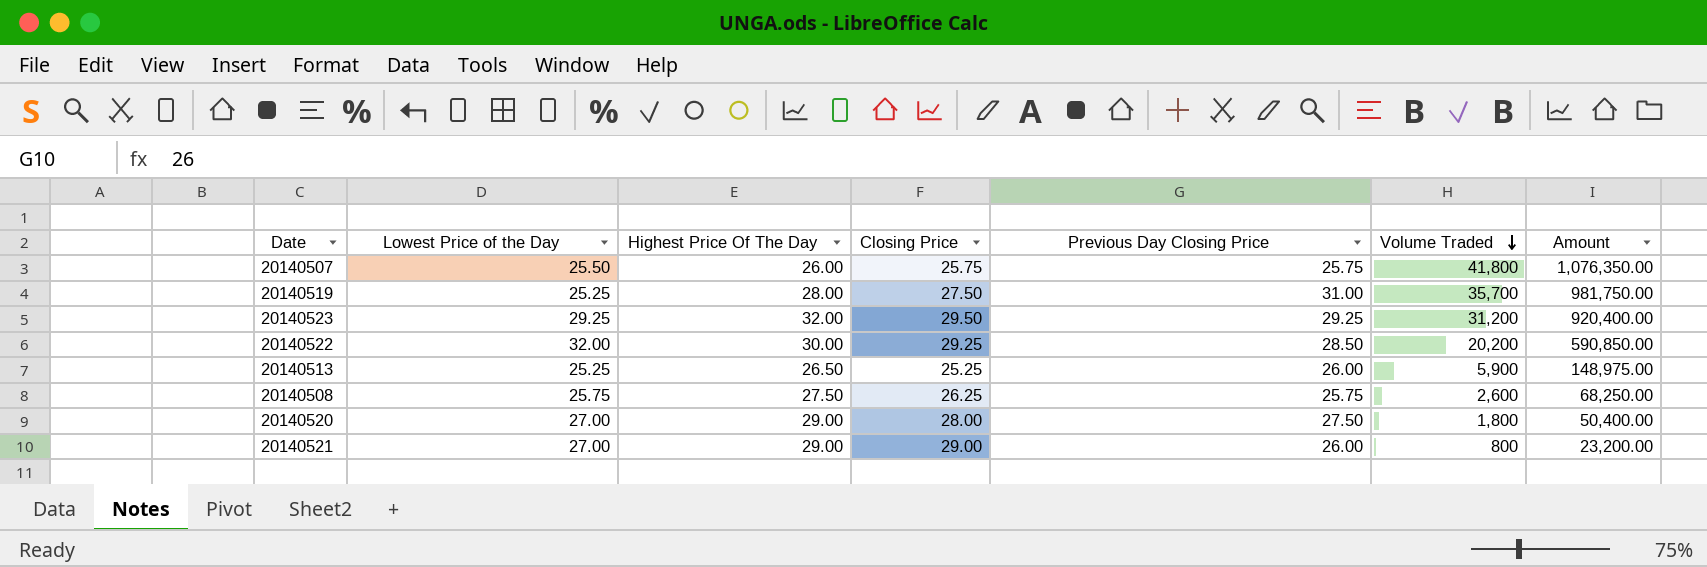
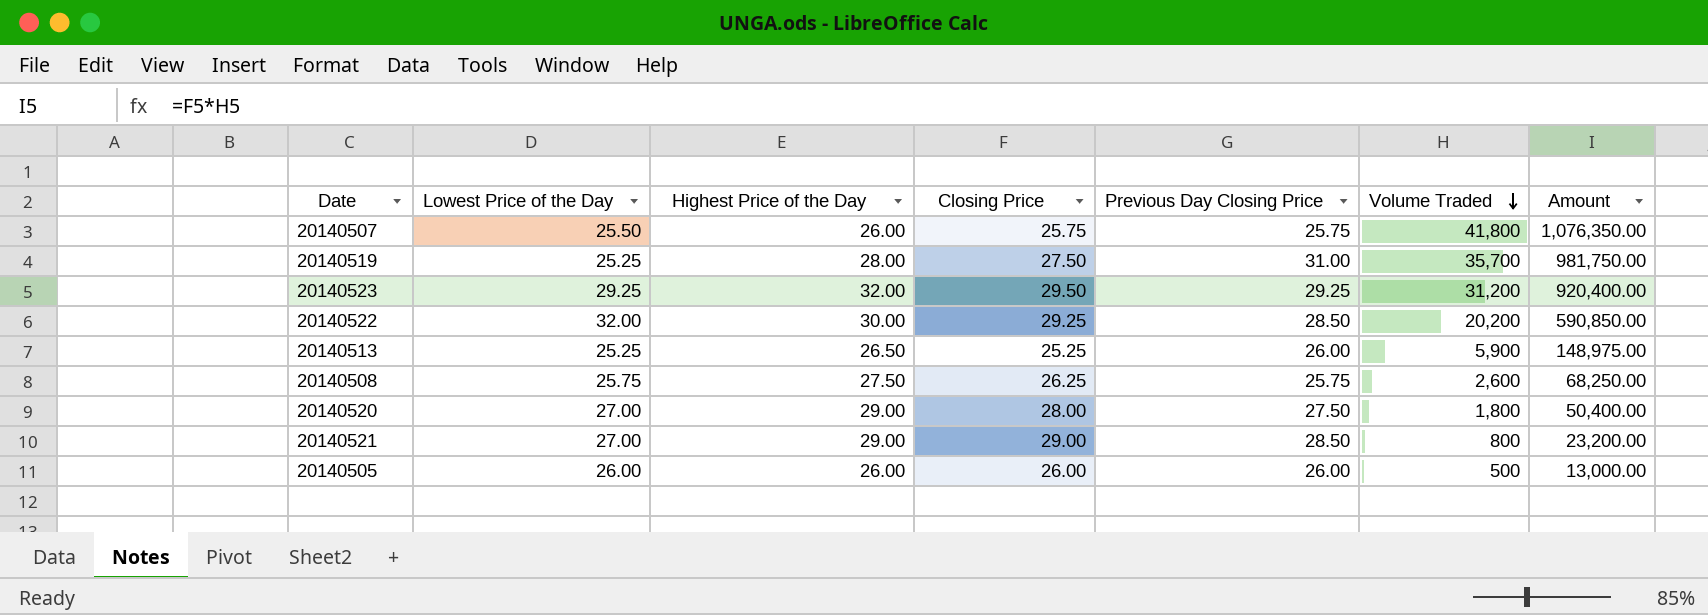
column name: Highest Price Of The Day -> Highest Price of the Day
20140521 | Previous Day Closing Price: 26.00 -> 28.50
row 20140505: none -> 26.00 | 26.00 | 26.00 | 26.00 | 500 | 13,000.00

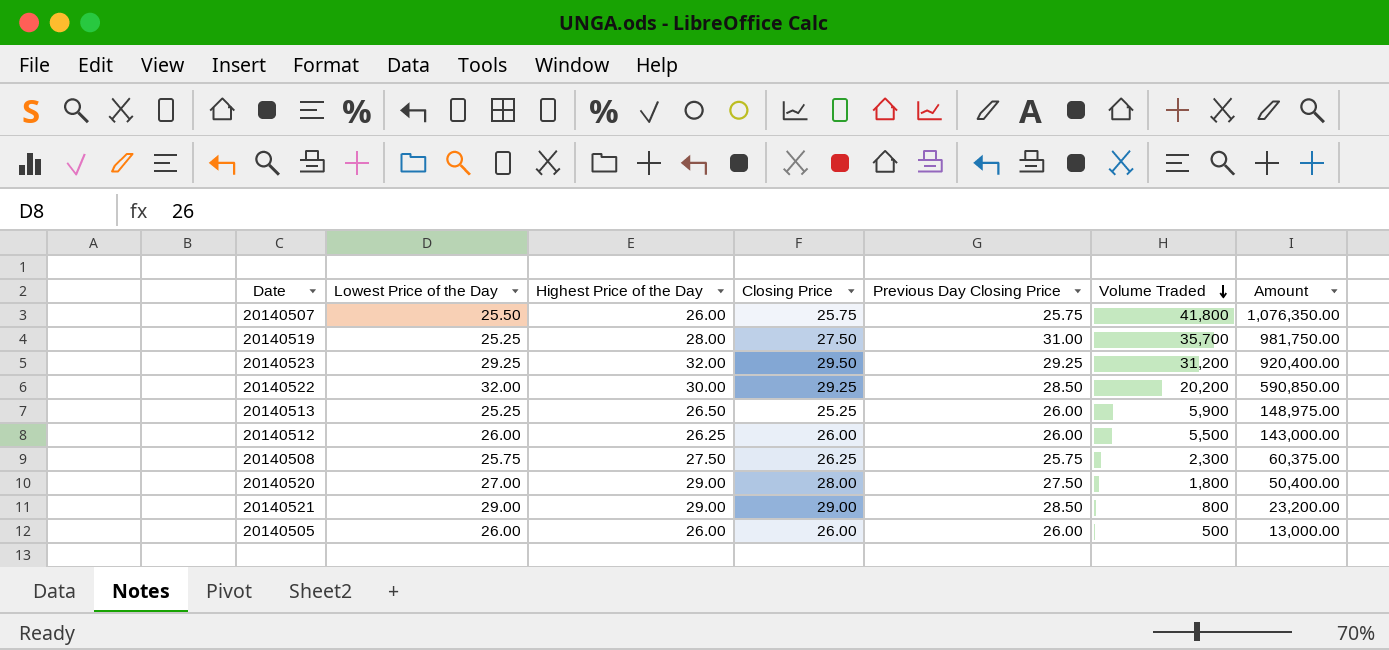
row 20140512: none -> 26.00 | 26.25 | 26.00 | 26.00 | 5,500 | 143,000.00
20140508 | Volume Traded: 2,600 -> 2,300
20140508 | Amount: 68,250.00 -> 60,375.00
20140521 | Lowest Price of the Day: 27.00 -> 29.00

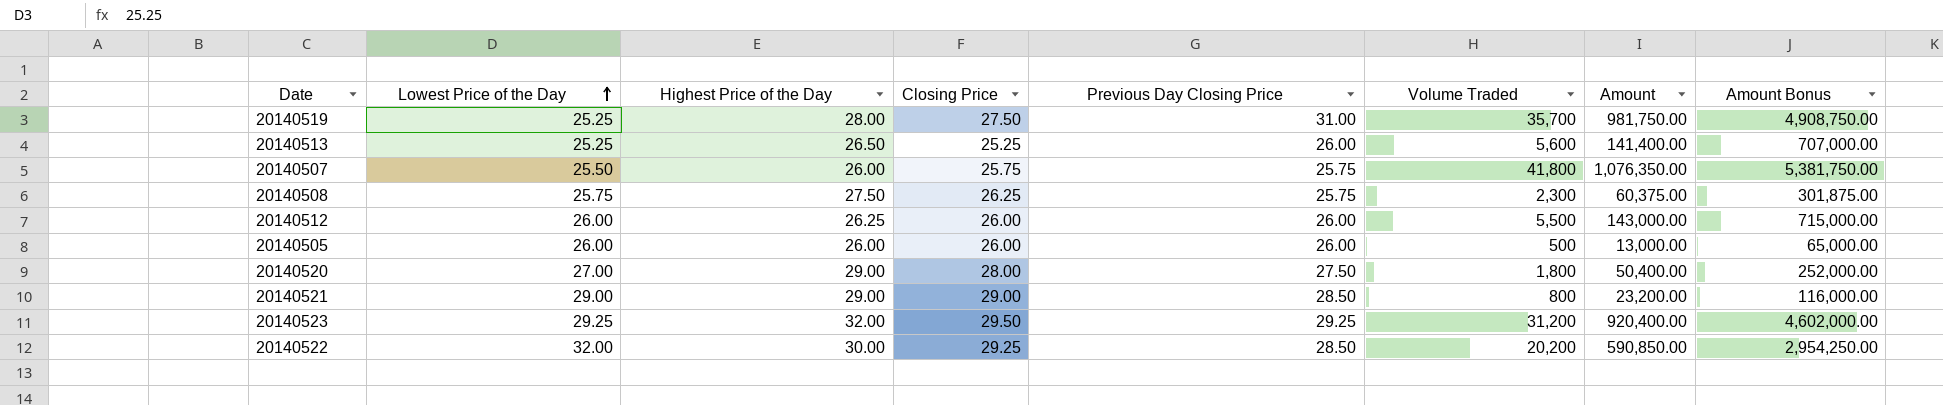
row order: Volume Traded descending -> Lowest Price of the Day ascending
column Amount Bonus | formula: none -> [Amount] * 5
20140513 | Volume Traded: 5,900 -> 5,600
20140513 | Amount: 148,975.00 -> 141,400.00

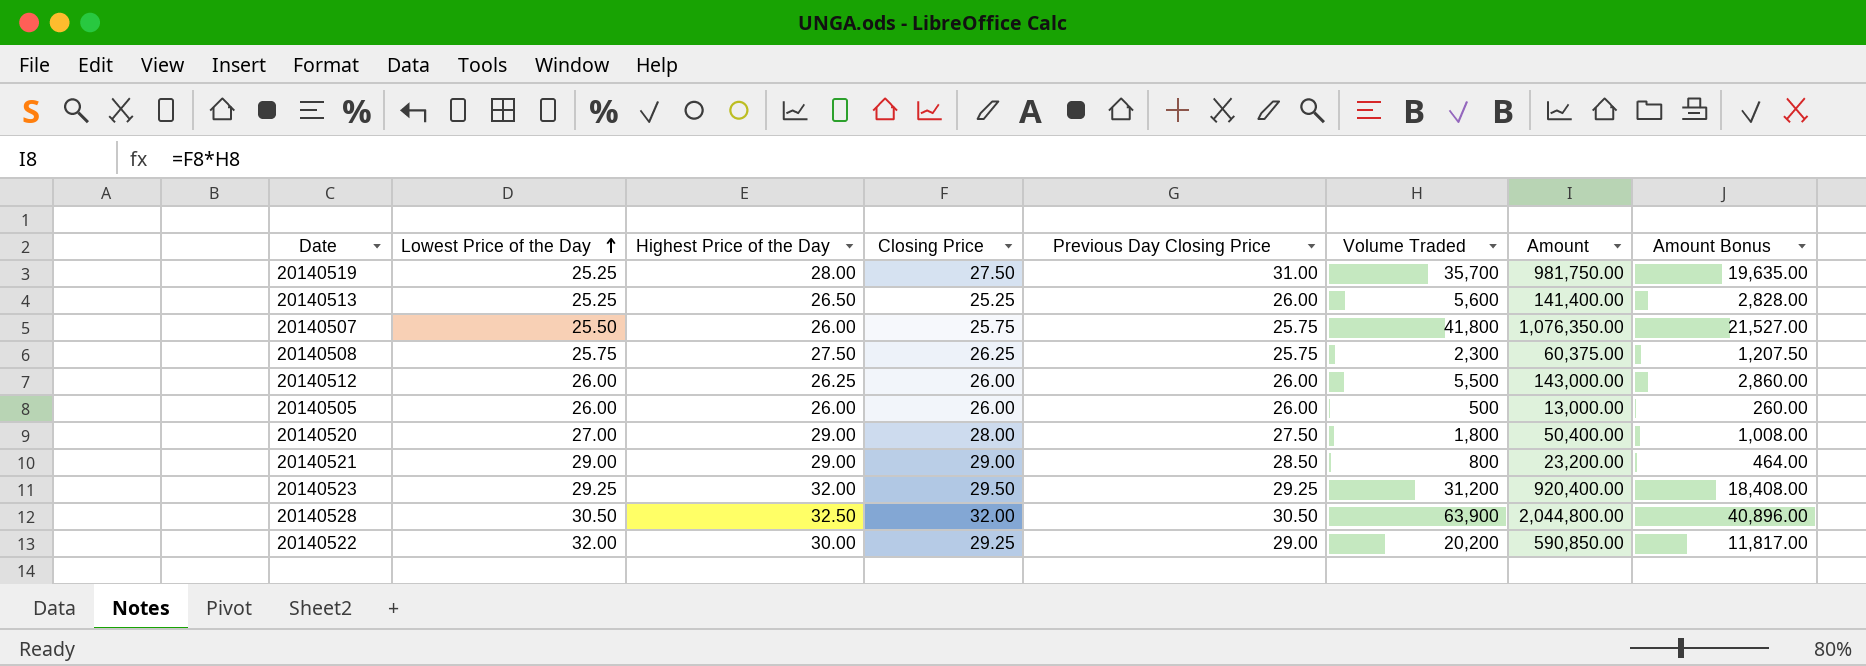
column Amount Bonus | formula: [Amount] * 5 -> [Amount] * 0.02
row 20140528: none -> 30.50 | 32.50 | 32.00 | 30.50 | 63,900 | 2,044,800.00 | 40,896.00
20140522 | Previous Day Closing Price: 28.50 -> 29.00

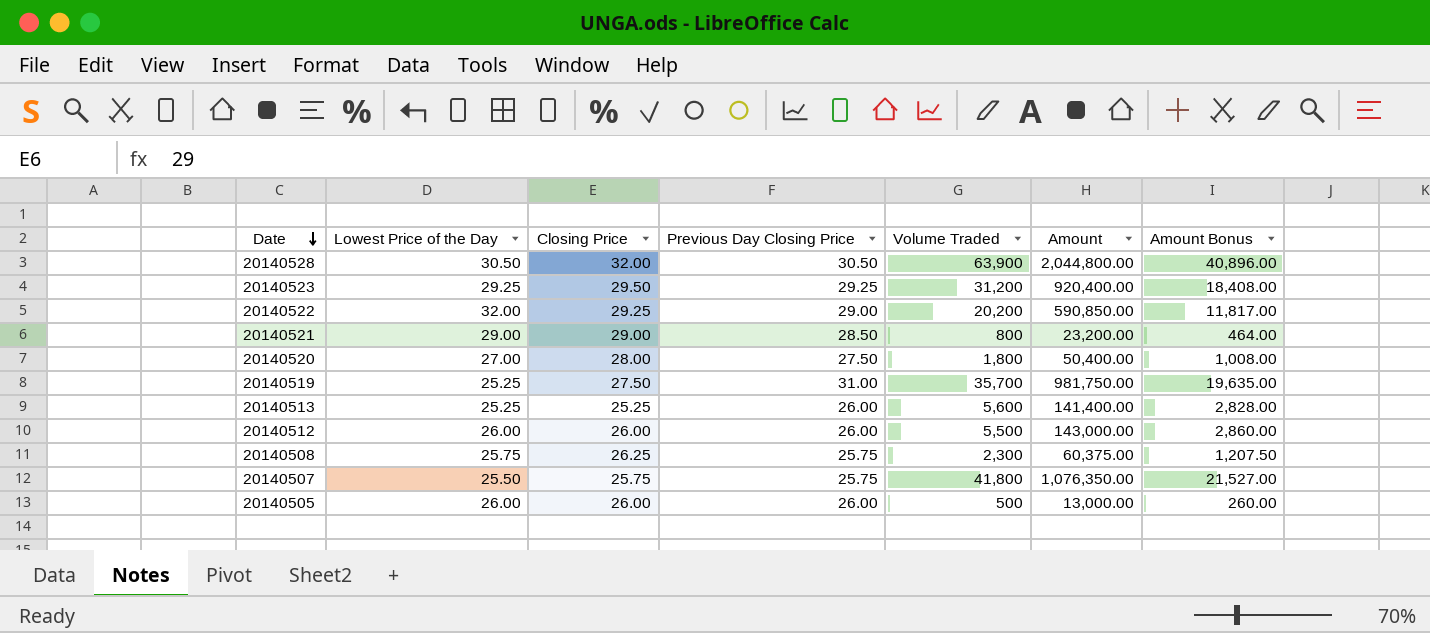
row order: Lowest Price of the Day ascending -> Date descending
column Highest Price of the Day | position: 3 -> none

